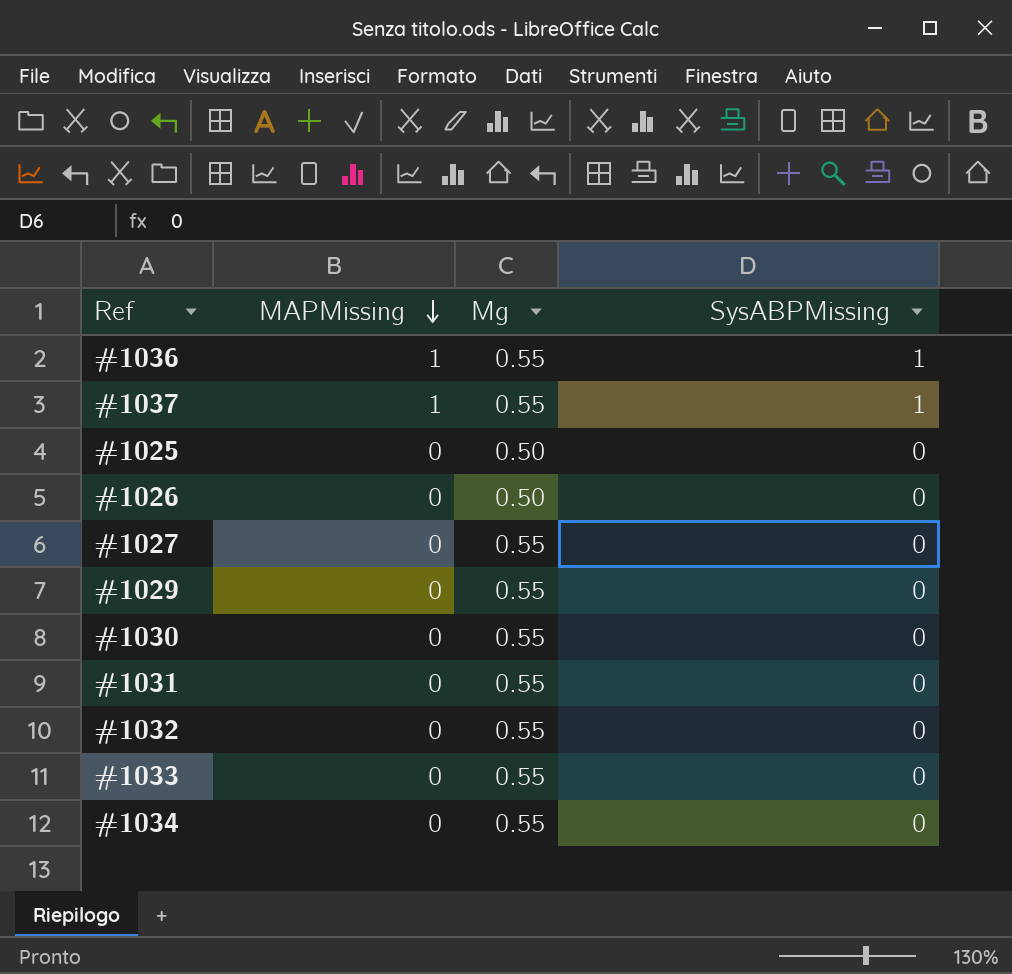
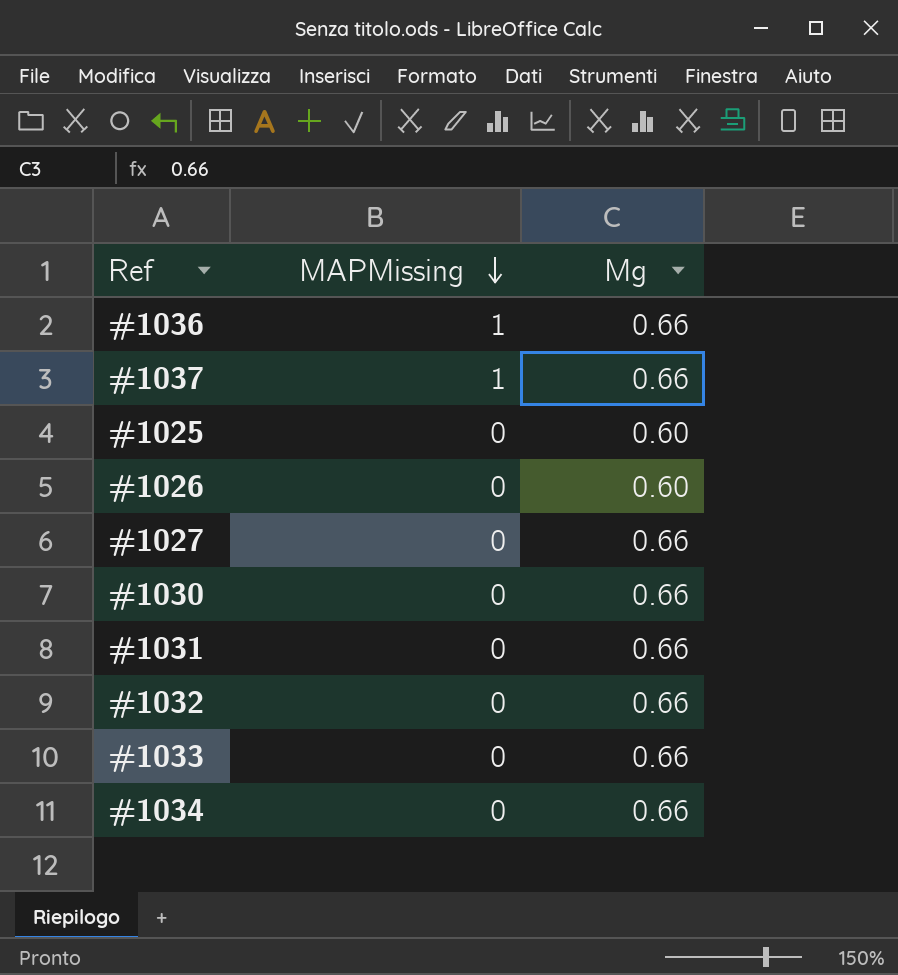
column SysABPMissing | position: 4 -> none
row #1029: 0 | 0.55 | 0 -> none
#1036 | Mg: 0.55 -> 0.66
#1037 | Mg: 0.55 -> 0.66
#1025 | Mg: 0.50 -> 0.60
#1026 | Mg: 0.50 -> 0.60
#1027 | Mg: 0.55 -> 0.66
#1030 | Mg: 0.55 -> 0.66
#1031 | Mg: 0.55 -> 0.66
#1032 | Mg: 0.55 -> 0.66
#1033 | Mg: 0.55 -> 0.66
#1034 | Mg: 0.55 -> 0.66

